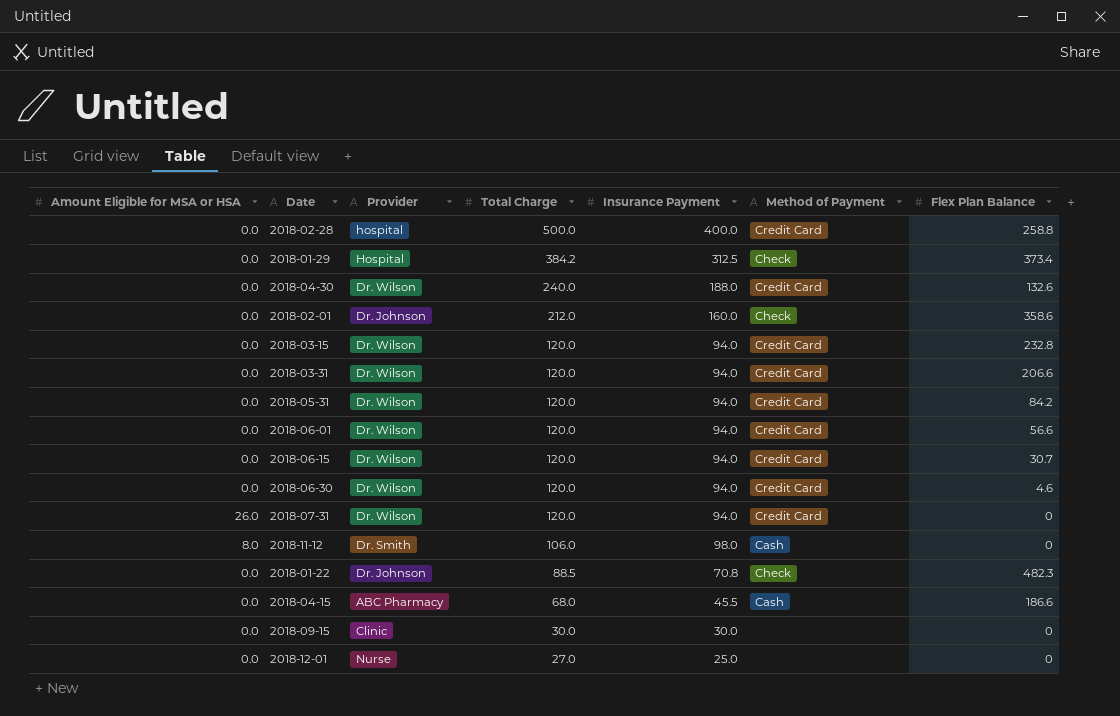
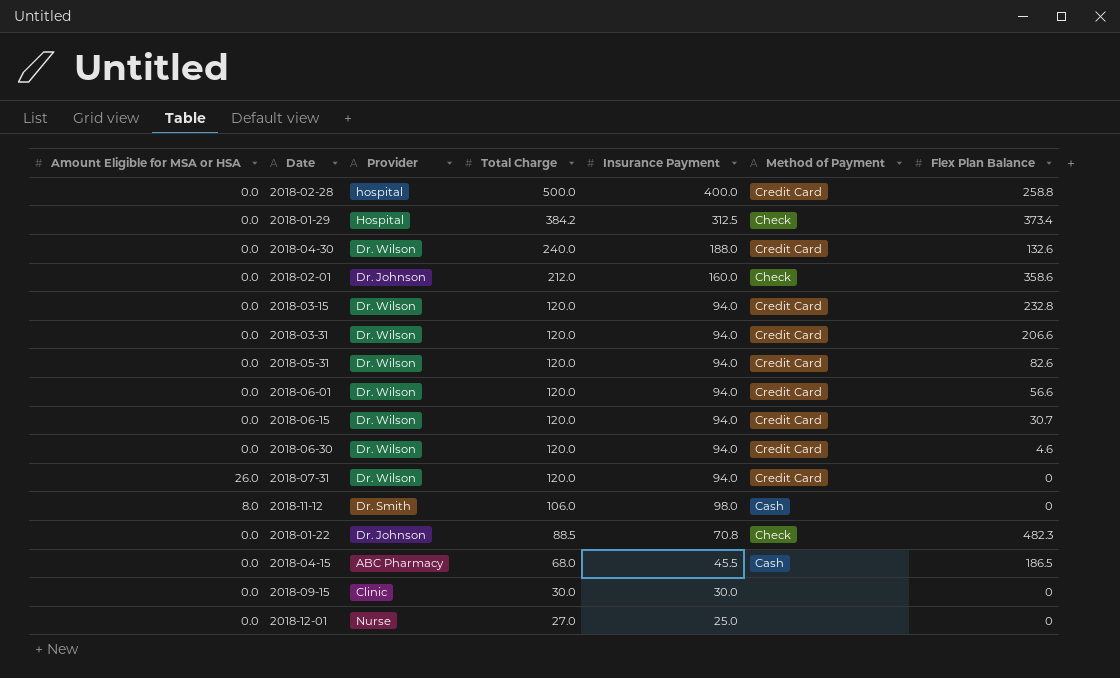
2018-05-31 | Flex Plan Balance: 84.2 -> 82.6
2018-04-15 | Flex Plan Balance: 186.6 -> 186.5

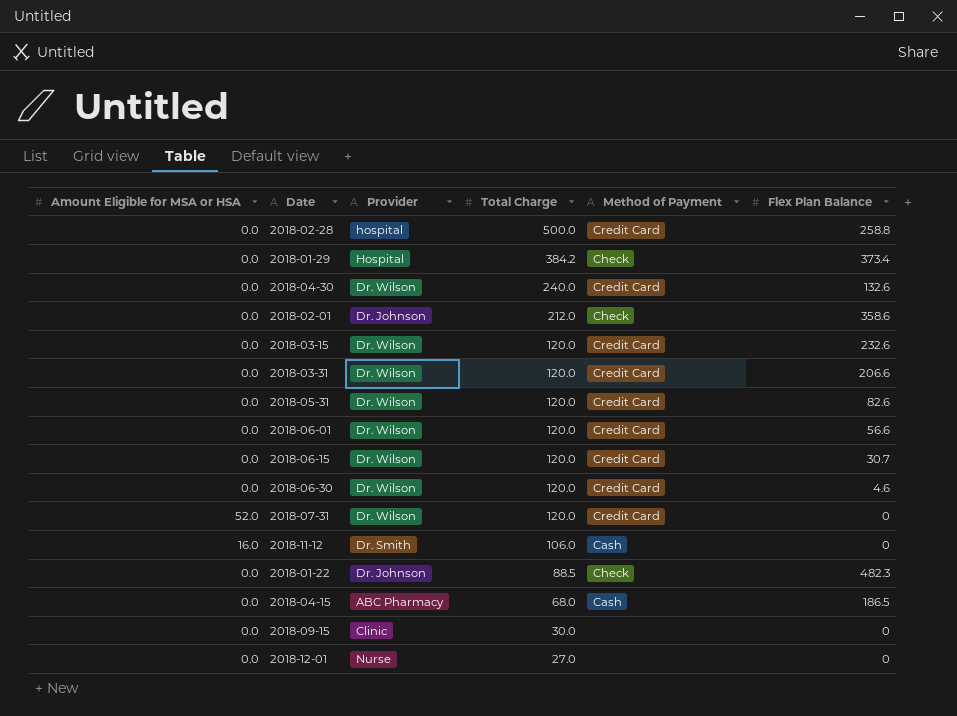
column Insurance Payment | position: 5 -> none
2018-03-15 | Flex Plan Balance: 232.8 -> 232.6
2018-07-31 | Amount Eligible for MSA or HSA: 26.0 -> 52.0
2018-11-12 | Amount Eligible for MSA or HSA: 8.0 -> 16.0

